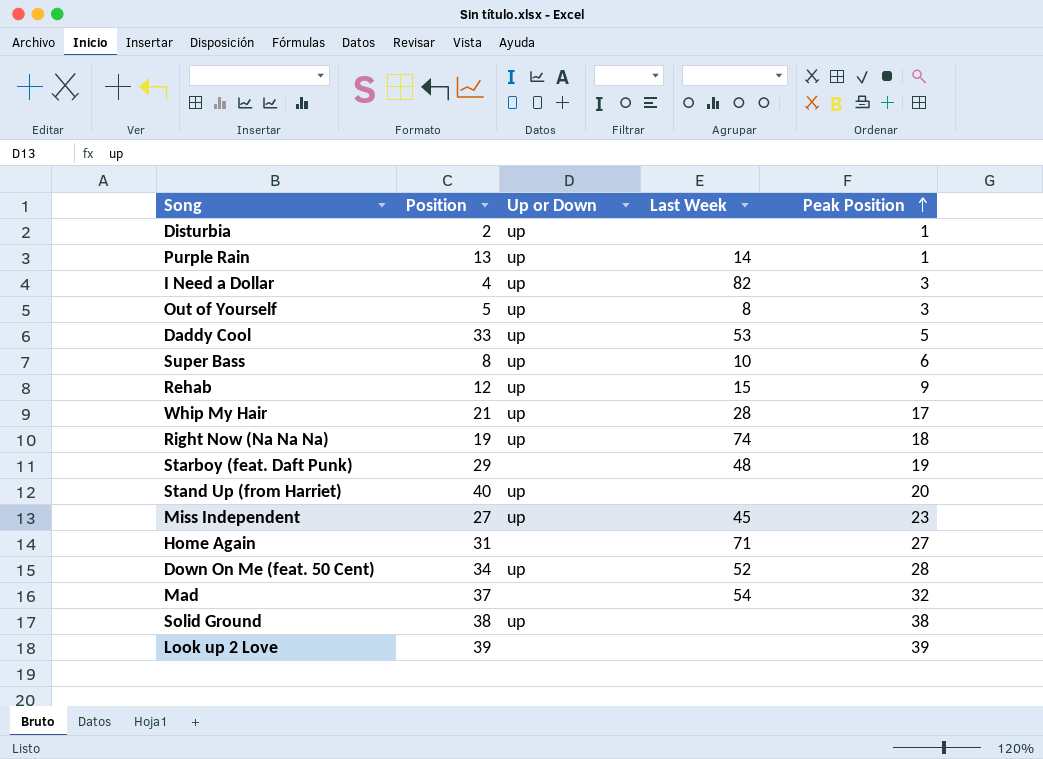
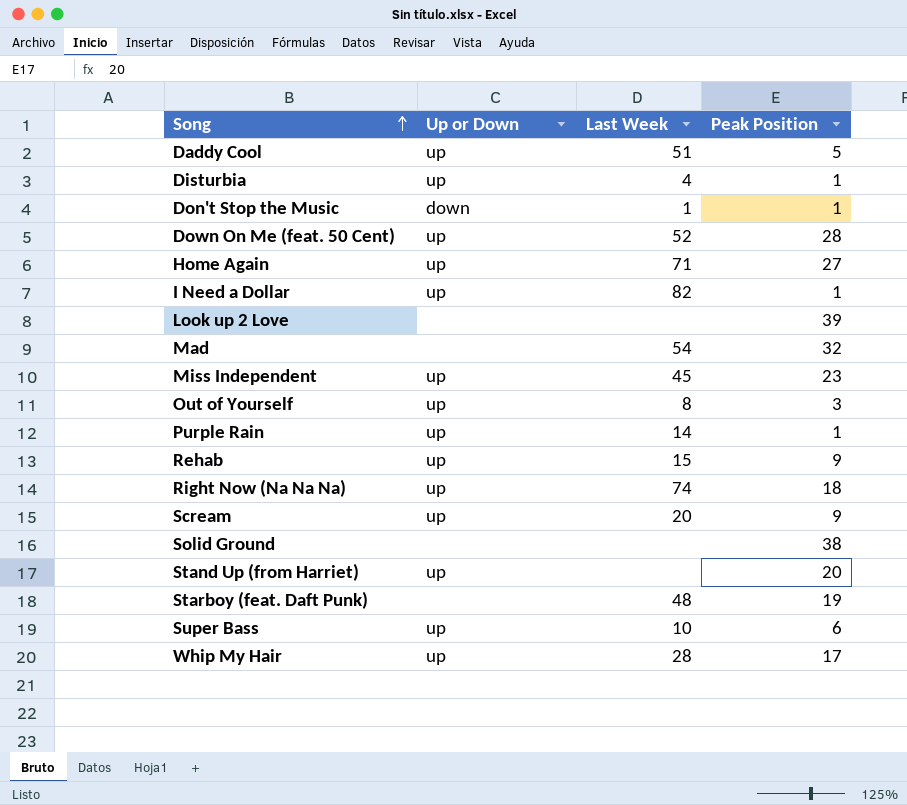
row order: Peak Position ascending -> Song ascending
column Position | position: 2 -> none
Daddy Cool | Last Week: 53 -> 51
Disturbia | Last Week: none -> 4
row Don't Stop the Music: none -> down | 1 | 1
Home Again | Up or Down: none -> up
I Need a Dollar | Peak Position: 3 -> 1
row Scream: none -> up | 20 | 9
Solid Ground | Up or Down: up -> none

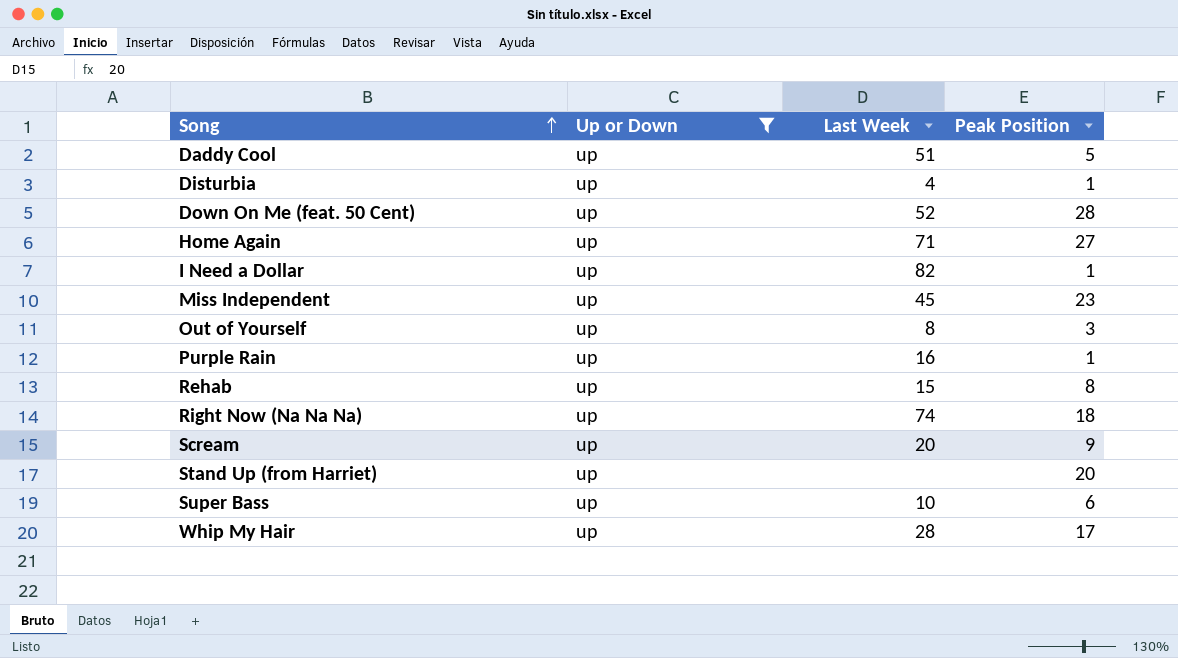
filter: none -> Up or Down = up
Purple Rain | Last Week: 14 -> 16
Rehab | Peak Position: 9 -> 8

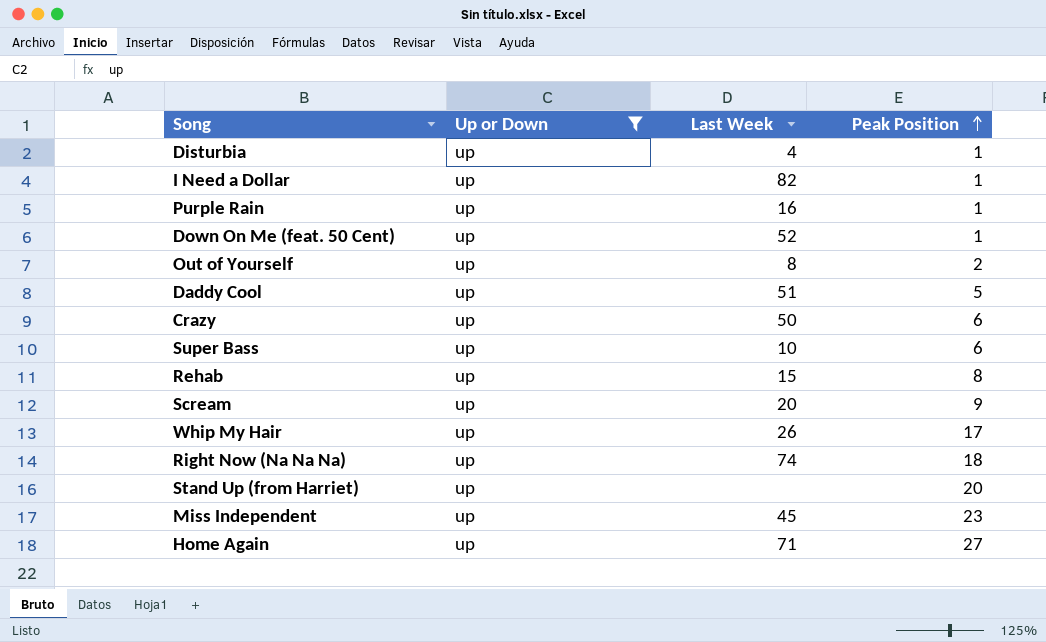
row order: Song ascending -> Peak Position ascending
Down On Me (feat. 50 Cent) | Peak Position: 28 -> 1
Out of Yourself | Peak Position: 3 -> 2
row Crazy: none -> up | 50 | 6
Whip My Hair | Last Week: 28 -> 26

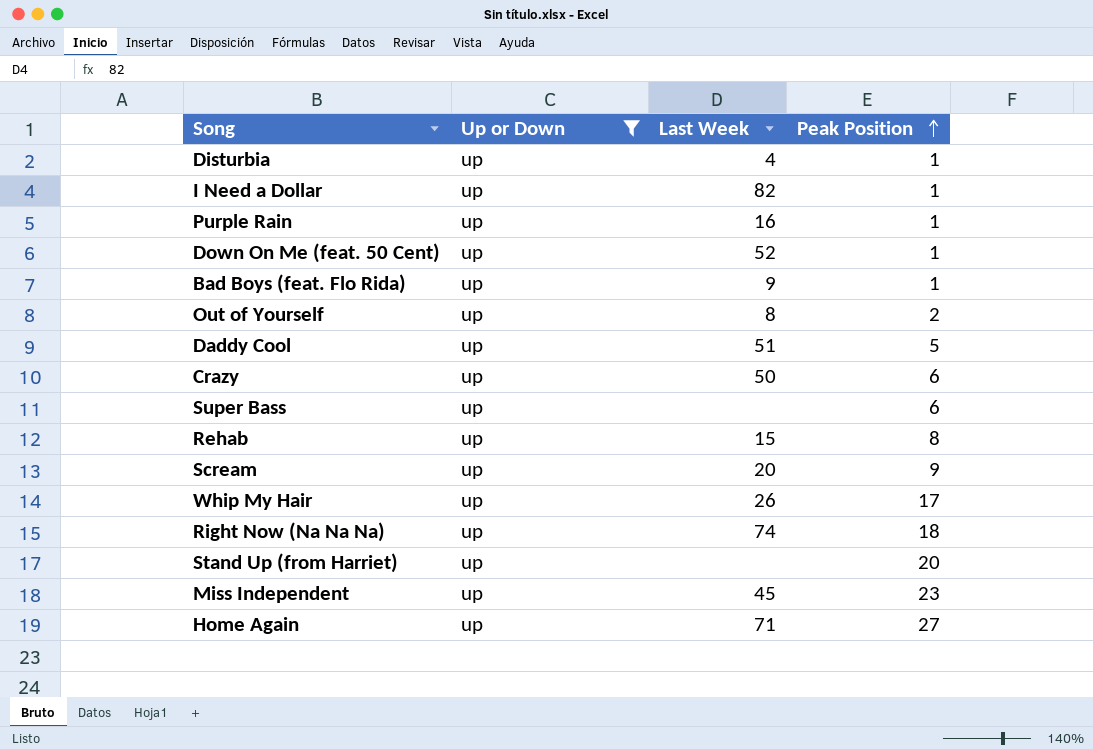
row Bad Boys (feat. Flo Rida): none -> up | 9 | 1
Super Bass | Last Week: 10 -> none

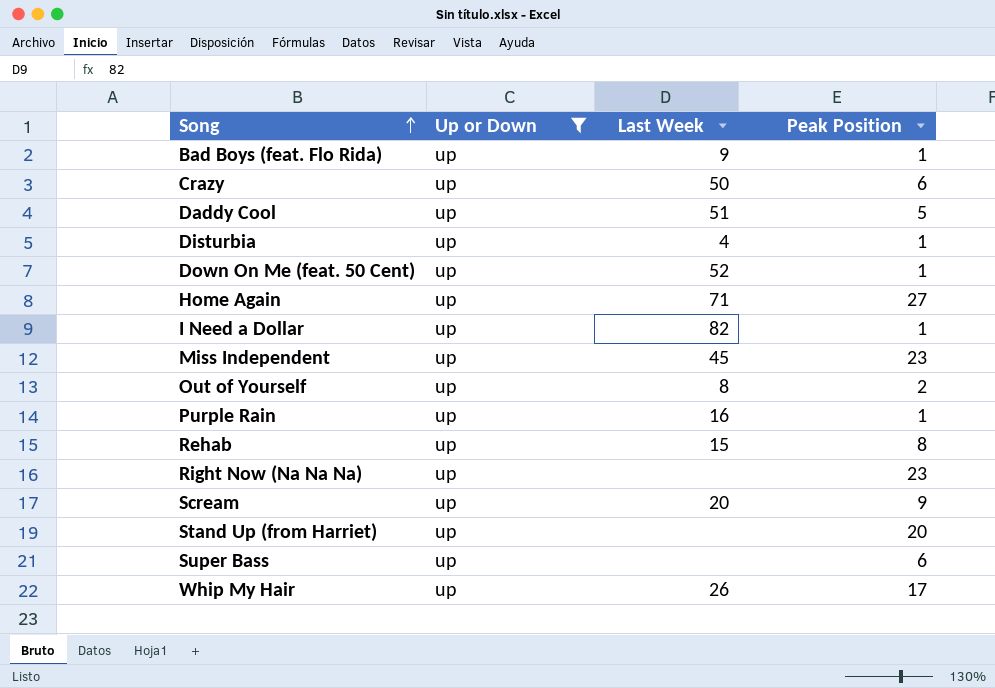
row order: Peak Position ascending -> Song ascending
Right Now (Na Na Na) | Last Week: 74 -> none
Right Now (Na Na Na) | Peak Position: 18 -> 23

